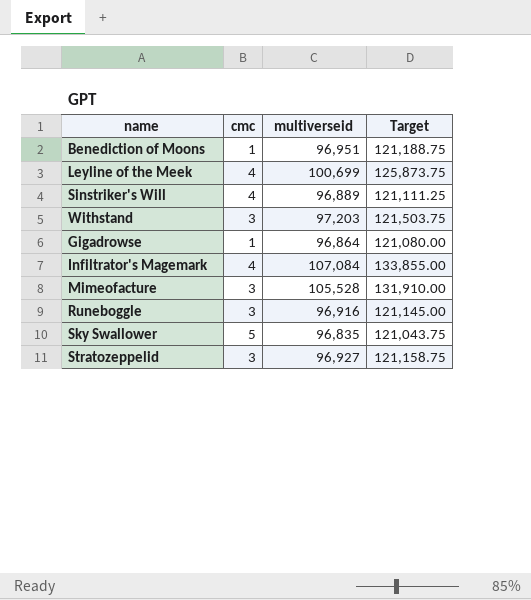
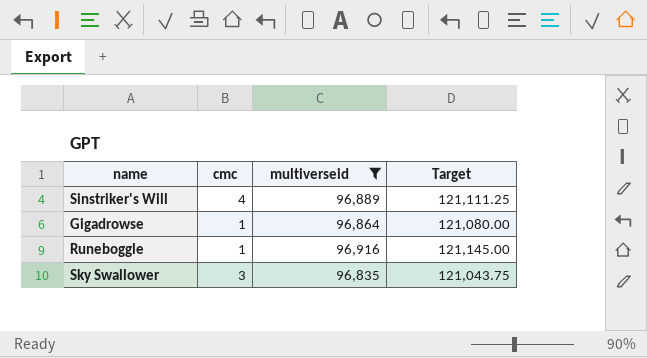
filter: none -> multiverseid <= 96,916
Runeboggle | cmc: 3 -> 1
Sky Swallower | cmc: 5 -> 3

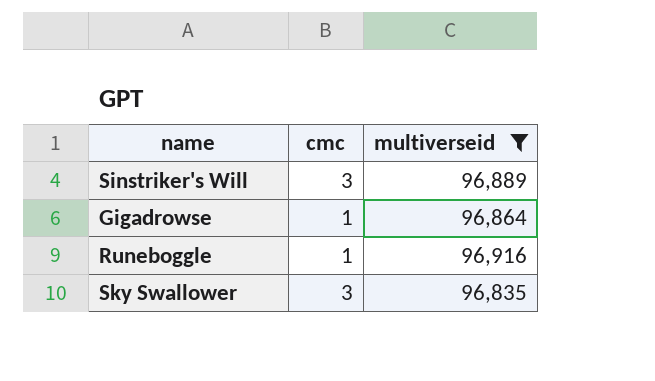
column Target | formula: [multiverseid] * 1.25 -> none
Sinstriker's Will | cmc: 4 -> 3

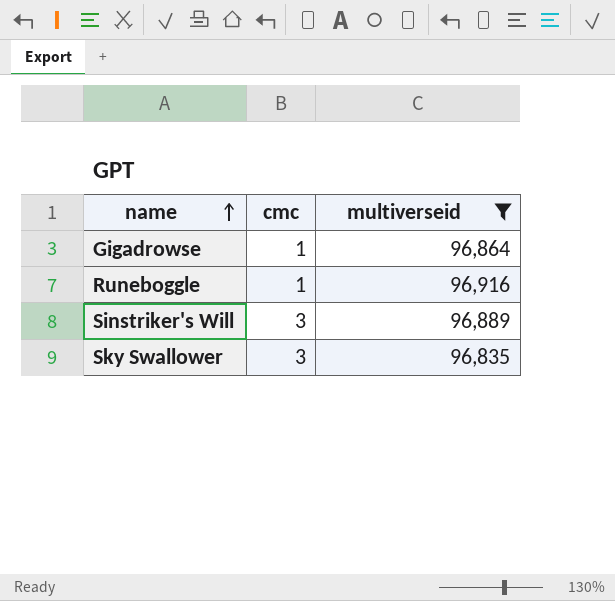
row order: none -> name ascending

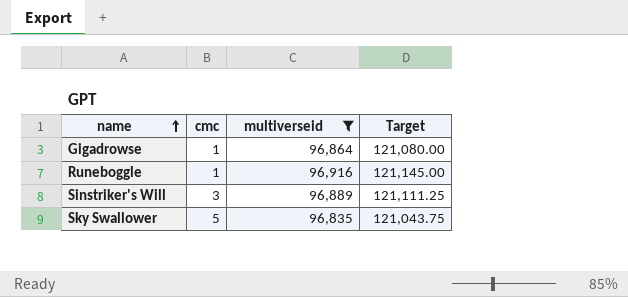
column Target | formula: none -> [multiverseid] * 1.25
Sky Swallower | cmc: 3 -> 5

